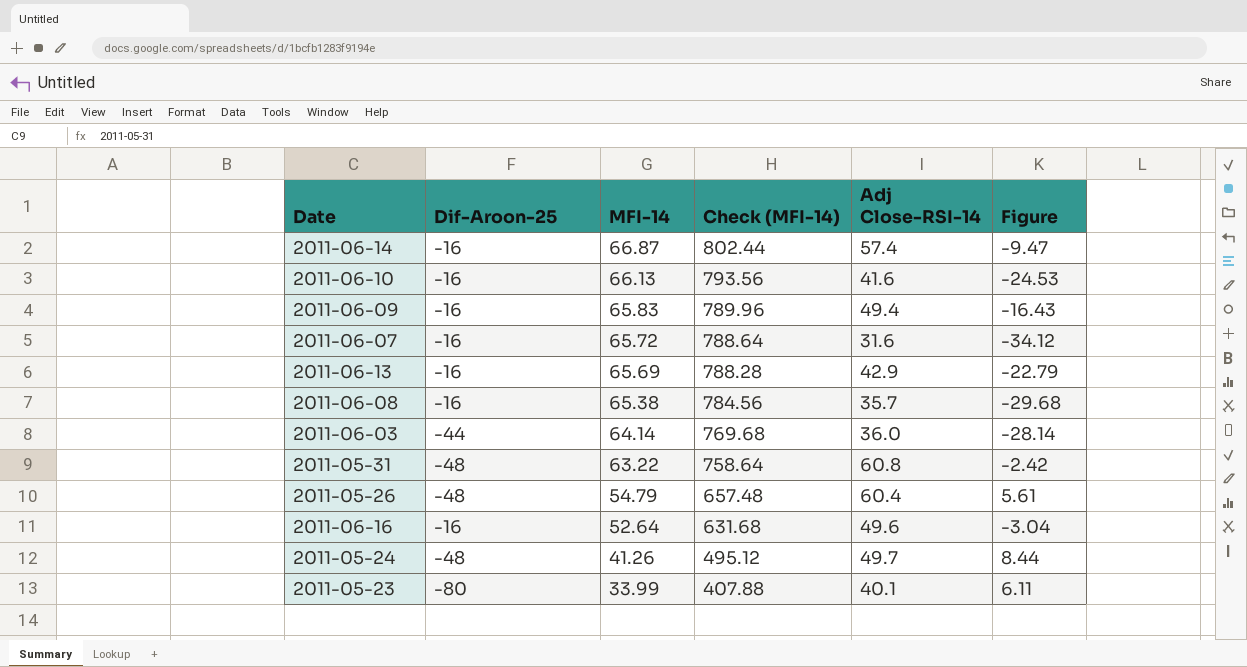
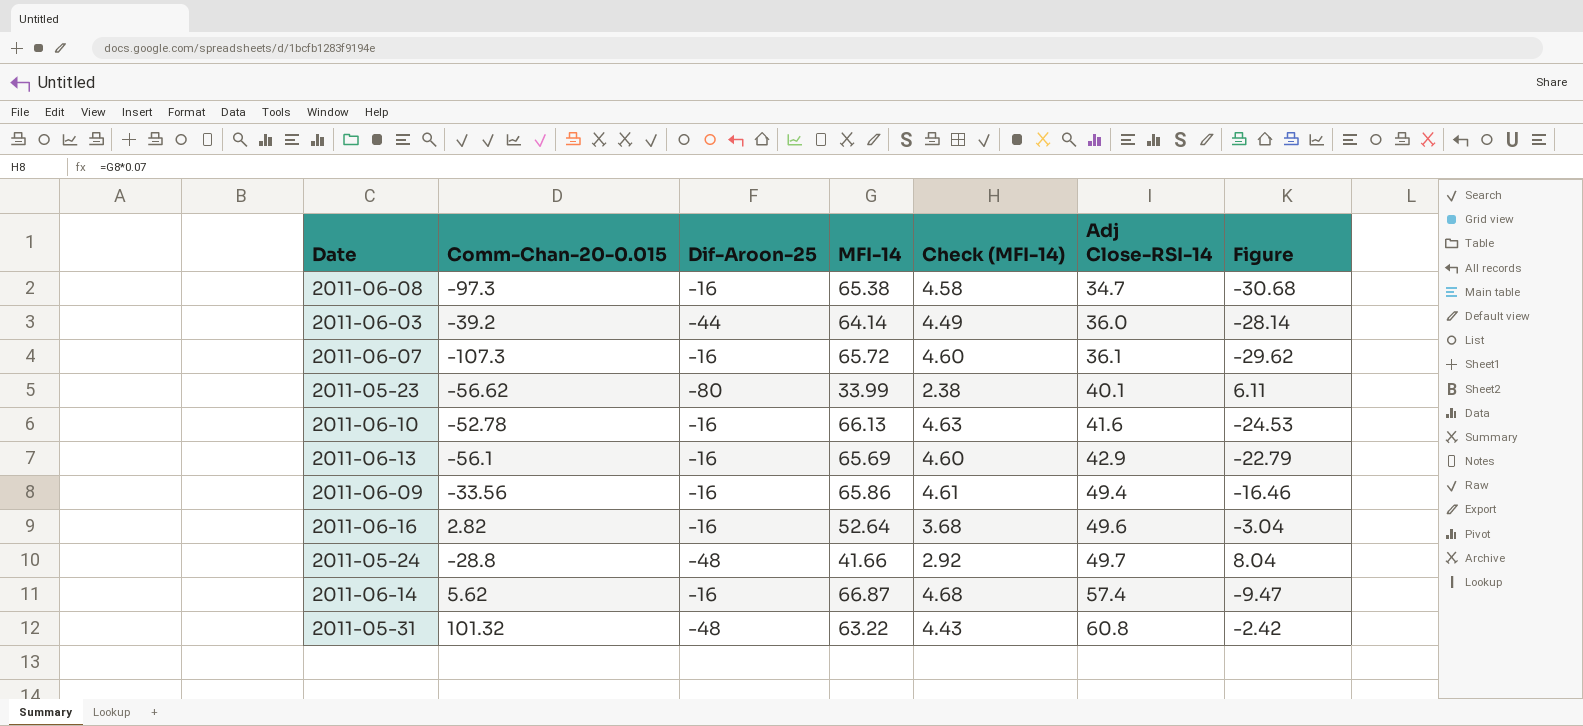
row order: MFI-14 descending -> Adj Close-RSI-14 ascending
column Comm-Chan-20-0.015 | position: none -> 2
column Check (MFI-14) | formula: [MFI-14] * 12 -> [MFI-14] * 0.07
row 2011-05-26: -48 | 54.79 | 657.48 | 60.4 | 5.61 -> none
2011-06-08 | Adj Close-RSI-14: 35.7 -> 34.7
2011-06-08 | Figure: -29.68 -> -30.68
2011-06-07 | Adj Close-RSI-14: 31.6 -> 36.1
2011-06-07 | Figure: -34.12 -> -29.62
2011-06-09 | MFI-14: 65.83 -> 65.86
2011-06-09 | Figure: -16.43 -> -16.46
2011-05-24 | MFI-14: 41.26 -> 41.66
2011-05-24 | Figure: 8.44 -> 8.04

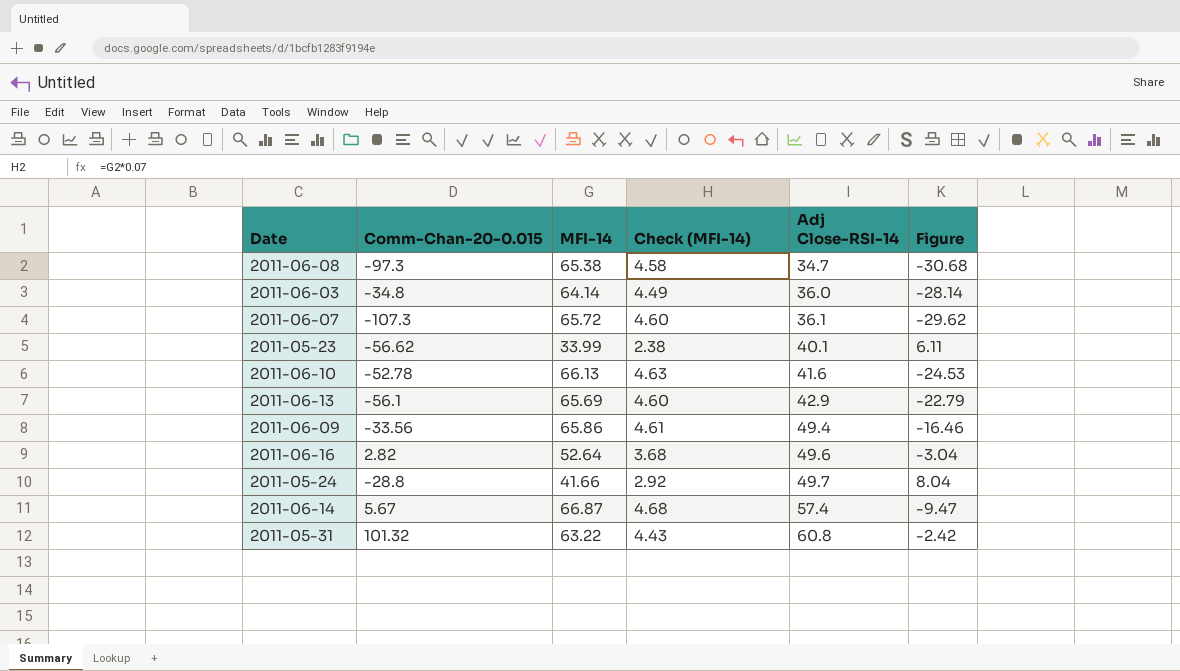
column Dif-Aroon-25 | position: 3 -> none
2011-06-03 | Comm-Chan-20-0.015: -39.2 -> -34.8
2011-06-14 | Comm-Chan-20-0.015: 5.62 -> 5.67

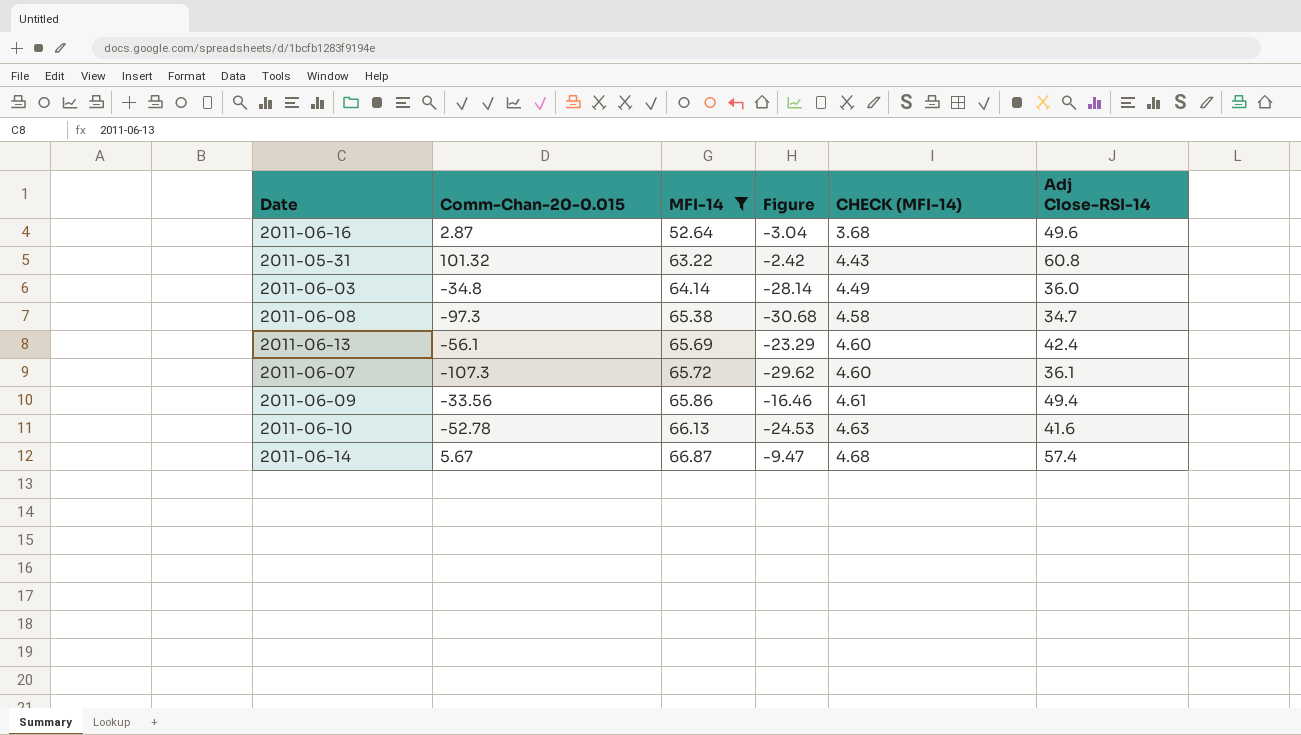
filter: none -> MFI-14 >= 52.64
row order: Adj Close-RSI-14 ascending -> MFI-14 ascending
column Figure | position: 6 -> 4
column name: Check (MFI-14) -> CHECK (MFI-14)
2011-06-16 | Comm-Chan-20-0.015: 2.82 -> 2.87
2011-06-13 | Figure: -22.79 -> -23.29
2011-06-13 | Adj Close-RSI-14: 42.9 -> 42.4

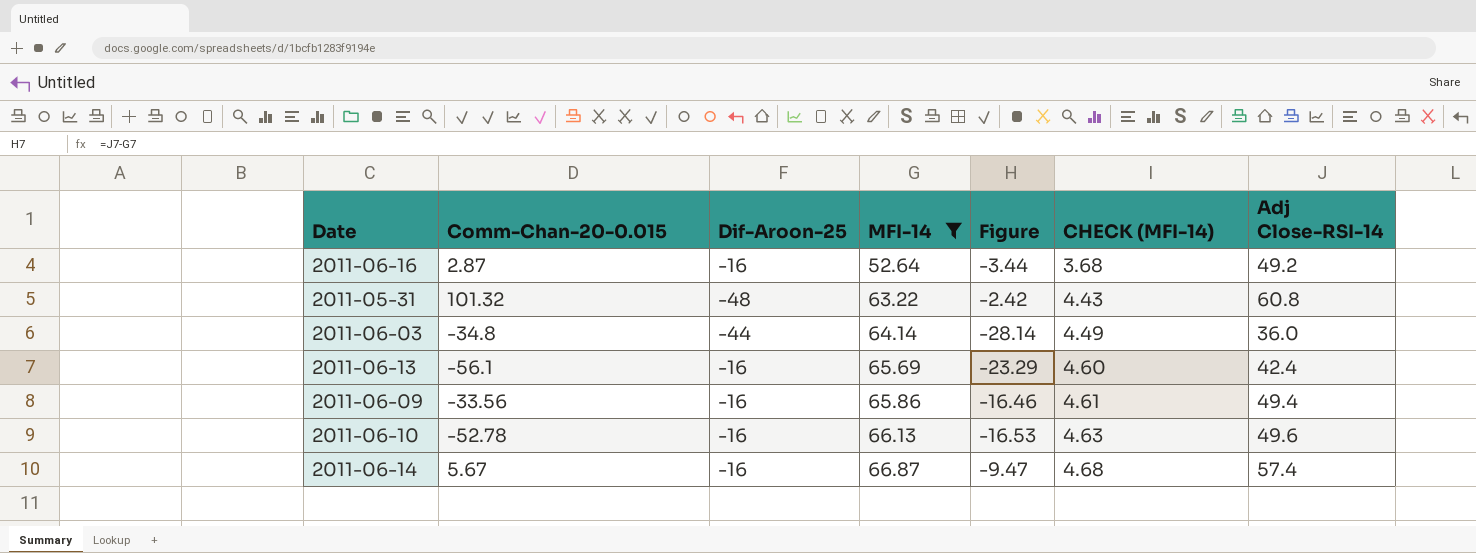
column Dif-Aroon-25 | position: none -> 3
row 2011-06-08: -97.3 | 65.38 | -30.68 | 4.58 | 34.7 -> none
row 2011-06-07: -107.3 | 65.72 | -29.62 | 4.60 | 36.1 -> none
2011-06-16 | Figure: -3.04 -> -3.44
2011-06-16 | Adj Close-RSI-14: 49.6 -> 49.2
2011-06-10 | Figure: -24.53 -> -16.53
2011-06-10 | Adj Close-RSI-14: 41.6 -> 49.6

